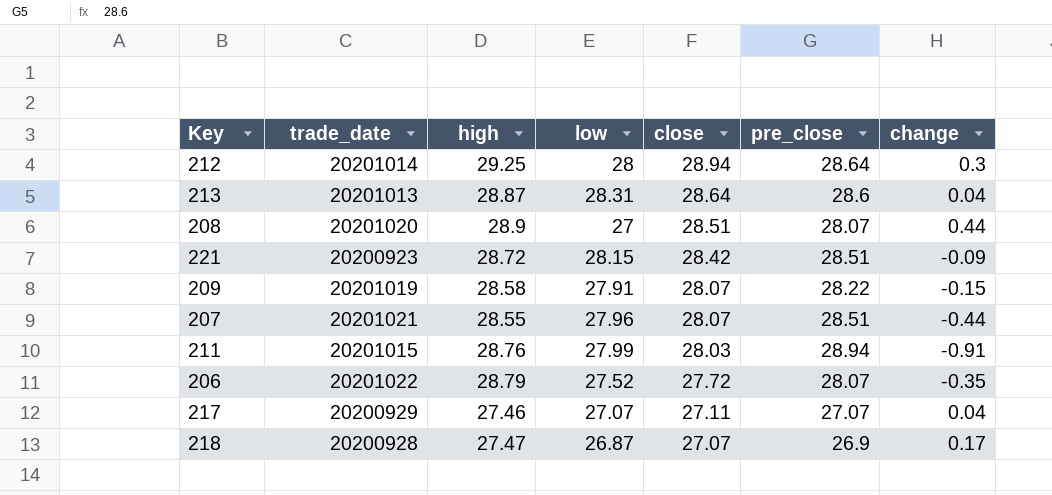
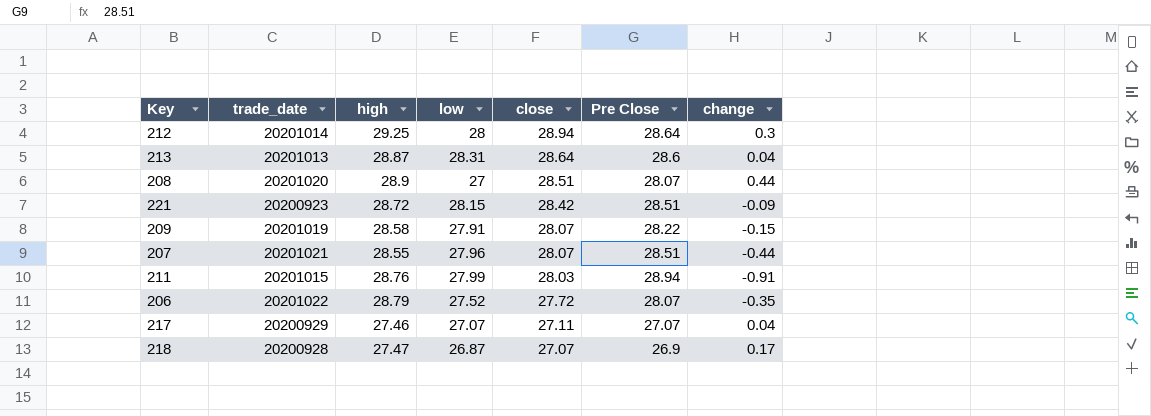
column name: pre_close -> Pre Close

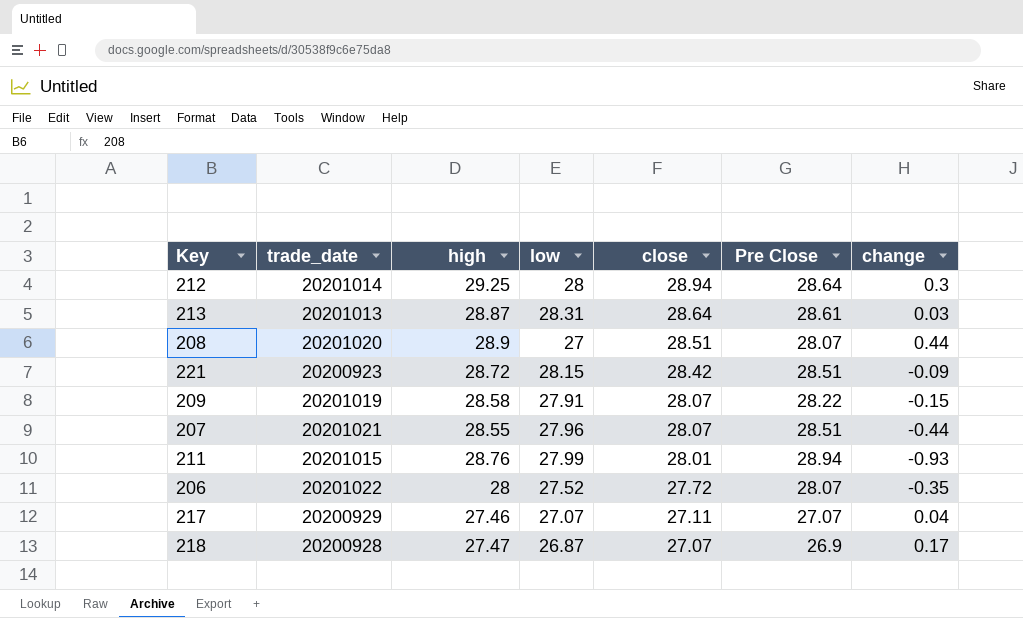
213 | Pre Close: 28.6 -> 28.61
213 | change: 0.04 -> 0.03
211 | close: 28.03 -> 28.01
211 | change: -0.91 -> -0.93
206 | high: 28.79 -> 28

